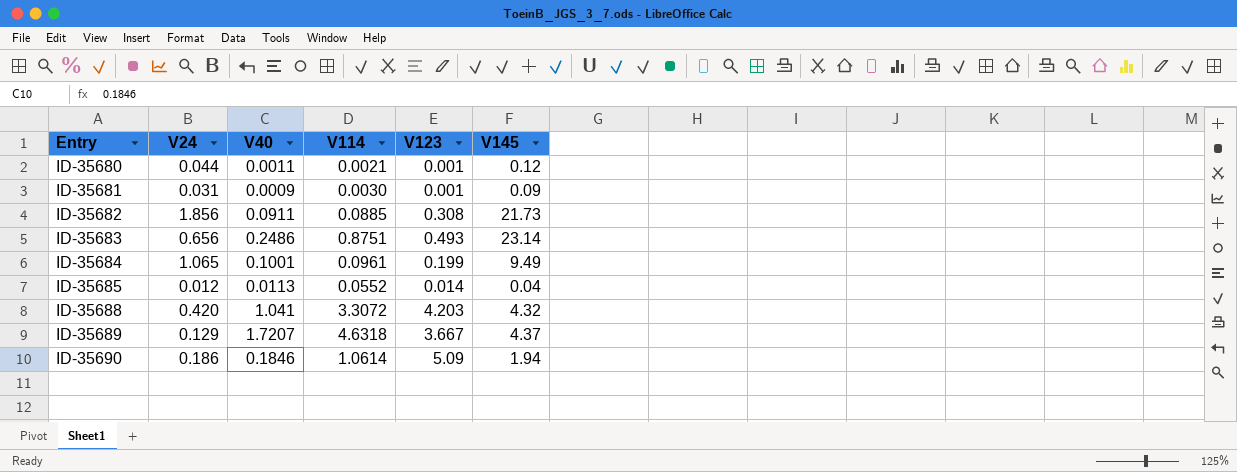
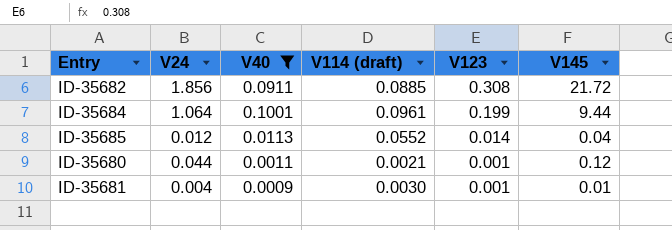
filter: none -> V40 <= 0.1001
row order: Entry ascending -> V123 descending
column name: V114 -> V114 (draft)
ID-35682 | V145: 21.73 -> 21.72
ID-35684 | V24: 1.065 -> 1.064
ID-35684 | V145: 9.49 -> 9.44
ID-35681 | V24: 0.031 -> 0.004
ID-35681 | V145: 0.09 -> 0.01

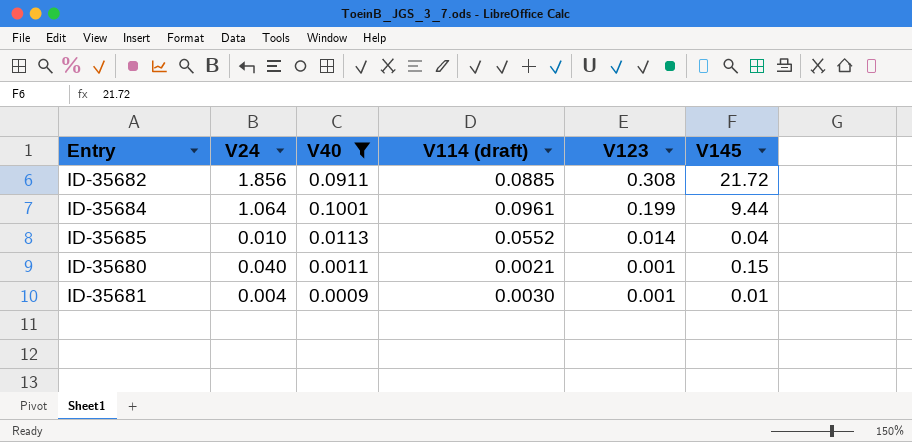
ID-35685 | V24: 0.012 -> 0.010
ID-35680 | V24: 0.044 -> 0.040
ID-35680 | V145: 0.12 -> 0.15

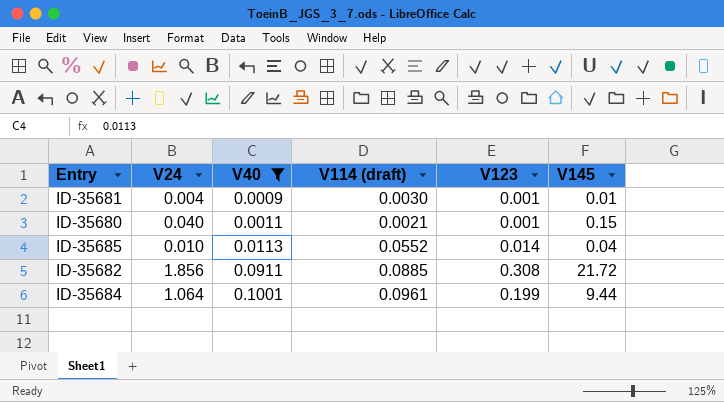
row order: V123 descending -> V40 ascending

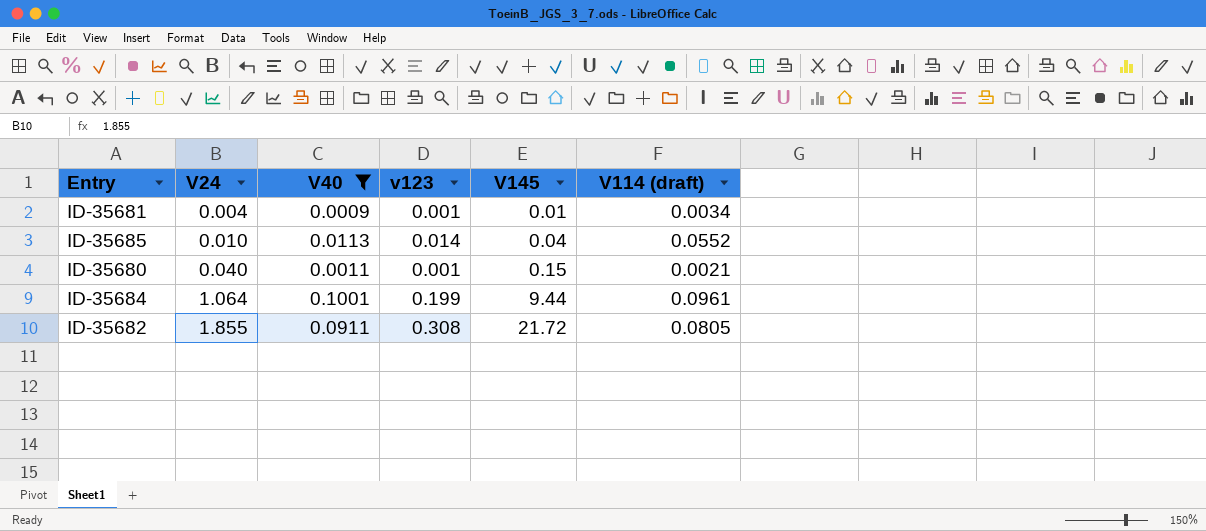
row order: V40 ascending -> V24 ascending
column name: V123 -> v123
column V114 (draft) | position: 4 -> 6
ID-35681 | V114 (draft): 0.0030 -> 0.0034
ID-35682 | V24: 1.856 -> 1.855
ID-35682 | V114 (draft): 0.0885 -> 0.0805

